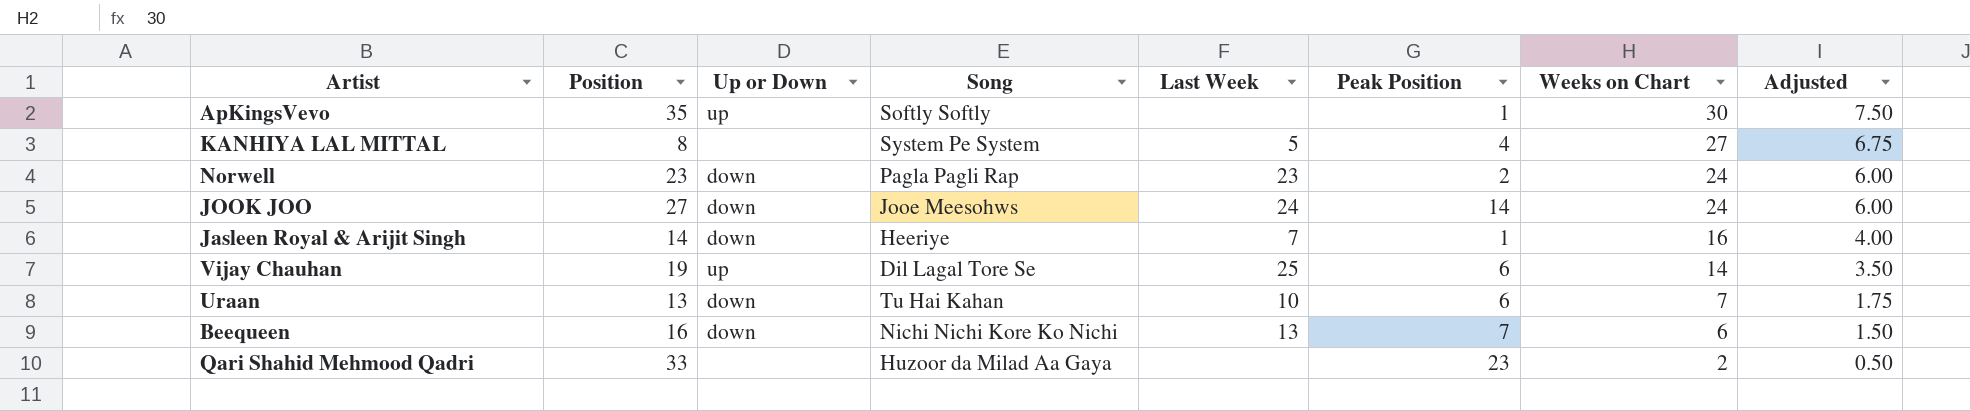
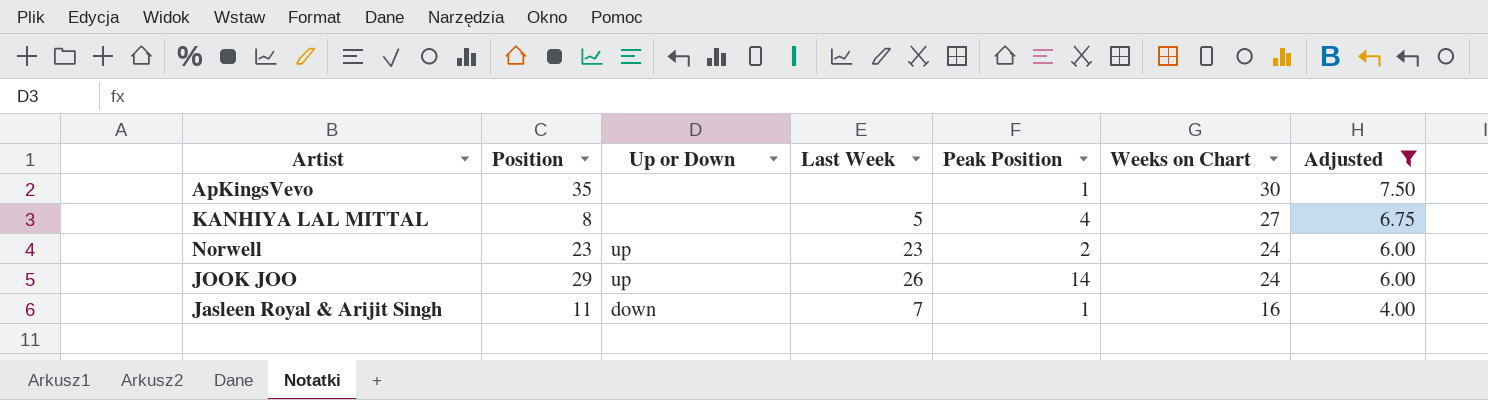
filter: none -> Adjusted >= 4.00
column Song | position: 4 -> none
ApKingsVevo | Up or Down: up -> none
Norwell | Up or Down: down -> up
JOOK JOO | Position: 27 -> 29
JOOK JOO | Up or Down: down -> up
JOOK JOO | Last Week: 24 -> 26
Jasleen Royal & Arijit Singh | Position: 14 -> 11

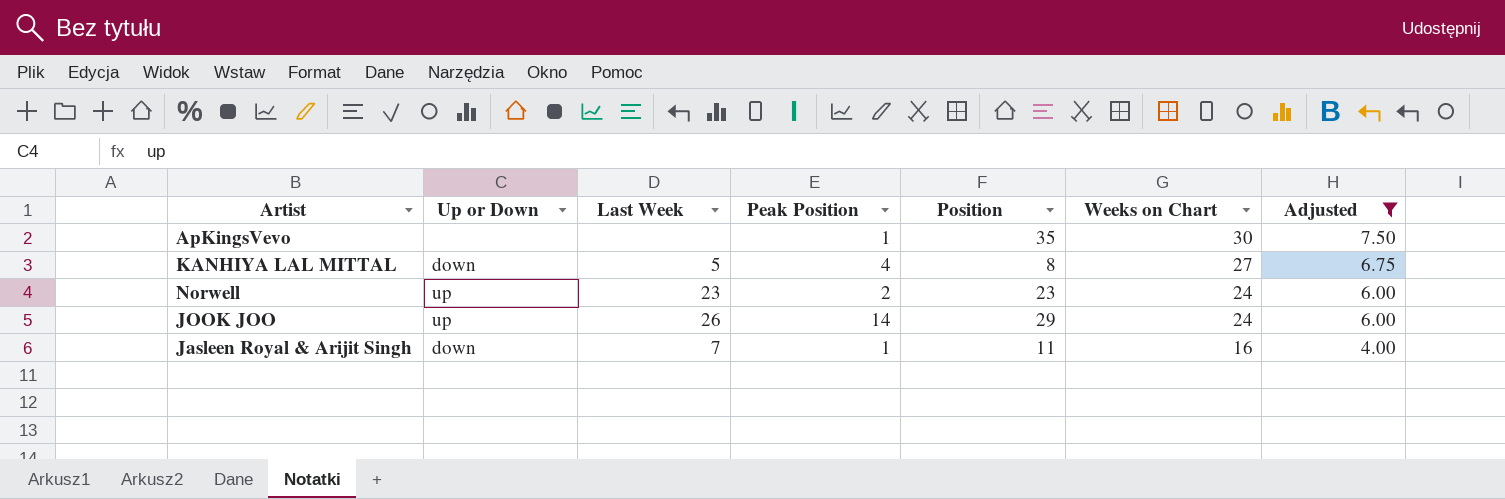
column Position | position: 2 -> 5
KANHIYA LAL MITTAL | Up or Down: none -> down

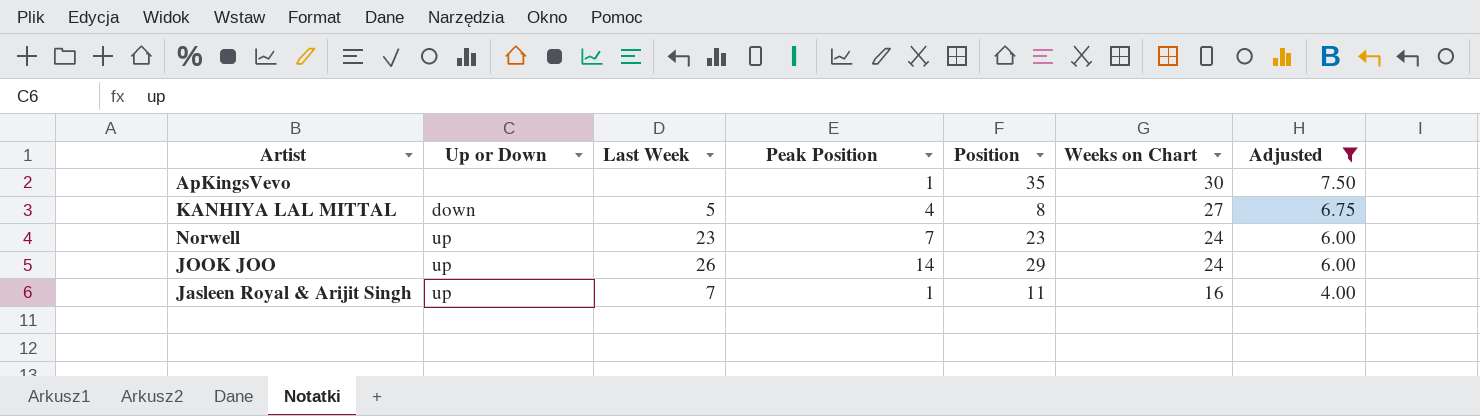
Norwell | Peak Position: 2 -> 7
Jasleen Royal & Arijit Singh | Up or Down: down -> up

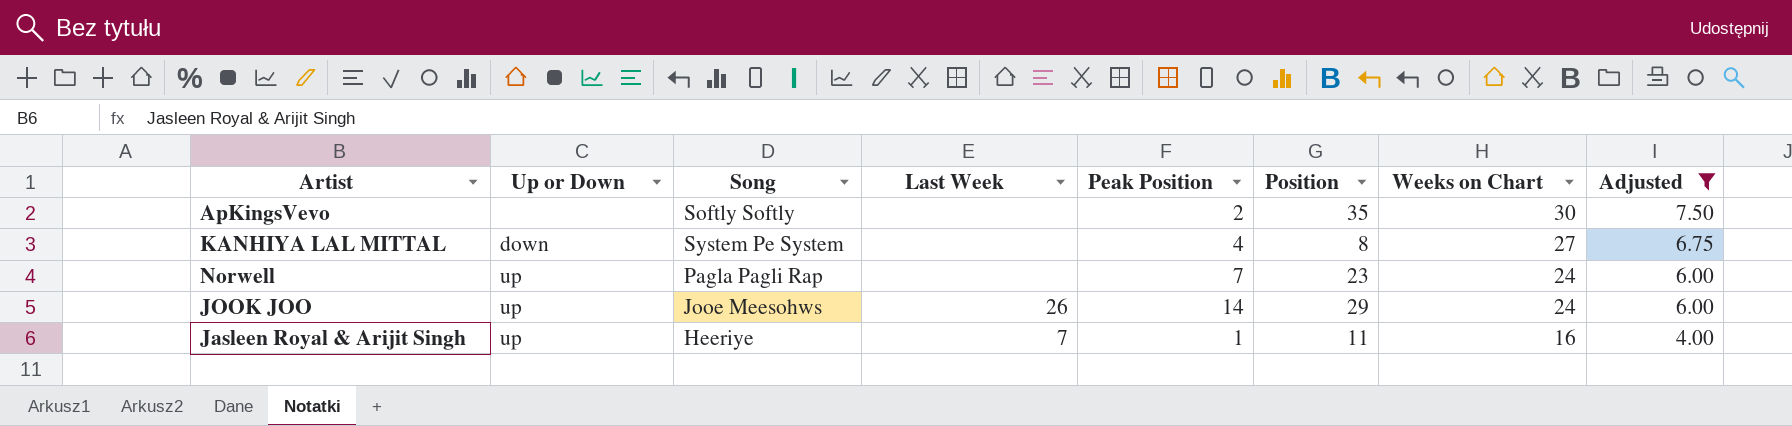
column Song | position: none -> 3
ApKingsVevo | Peak Position: 1 -> 2
KANHIYA LAL MITTAL | Last Week: 5 -> none
Norwell | Last Week: 23 -> none

